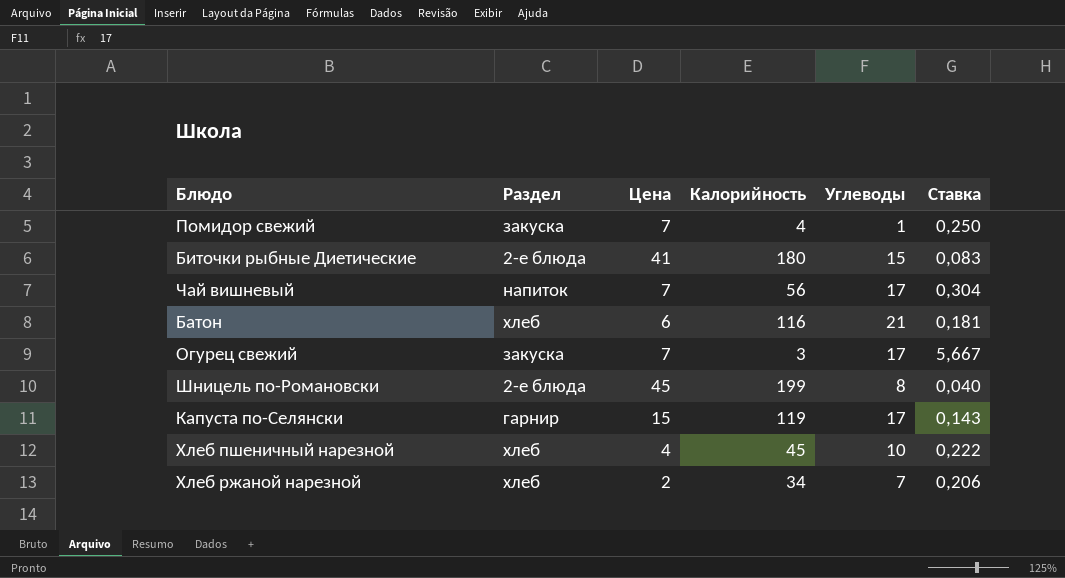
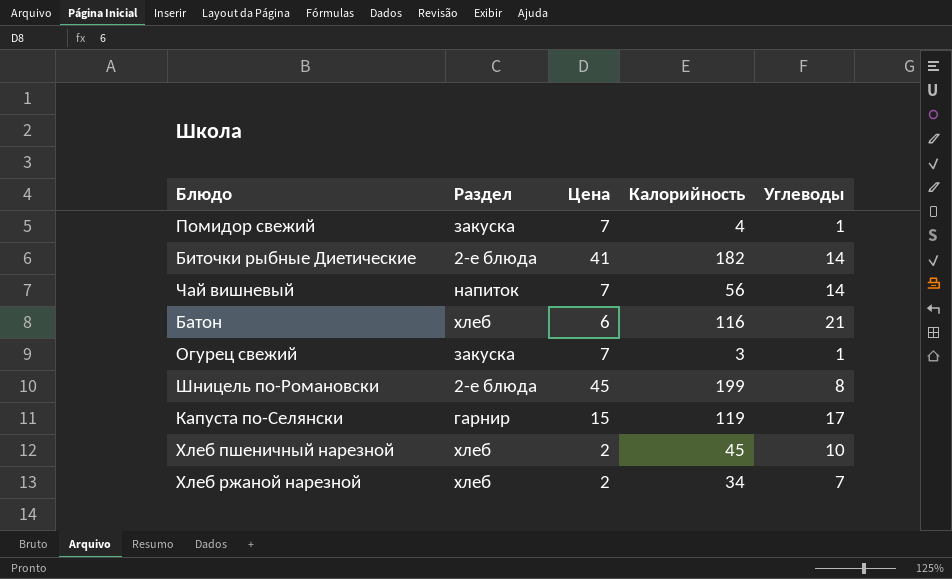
column Ставка | formula: [Углеводы] / [Калорийность] -> none
Биточки рыбные Диетические | Калорийность: 180 -> 182
Биточки рыбные Диетические | Углеводы: 15 -> 14
Чай вишневый | Углеводы: 17 -> 14
Огурец свежий | Углеводы: 17 -> 1
Хлеб пшеничный нарезной | Цена: 4 -> 2

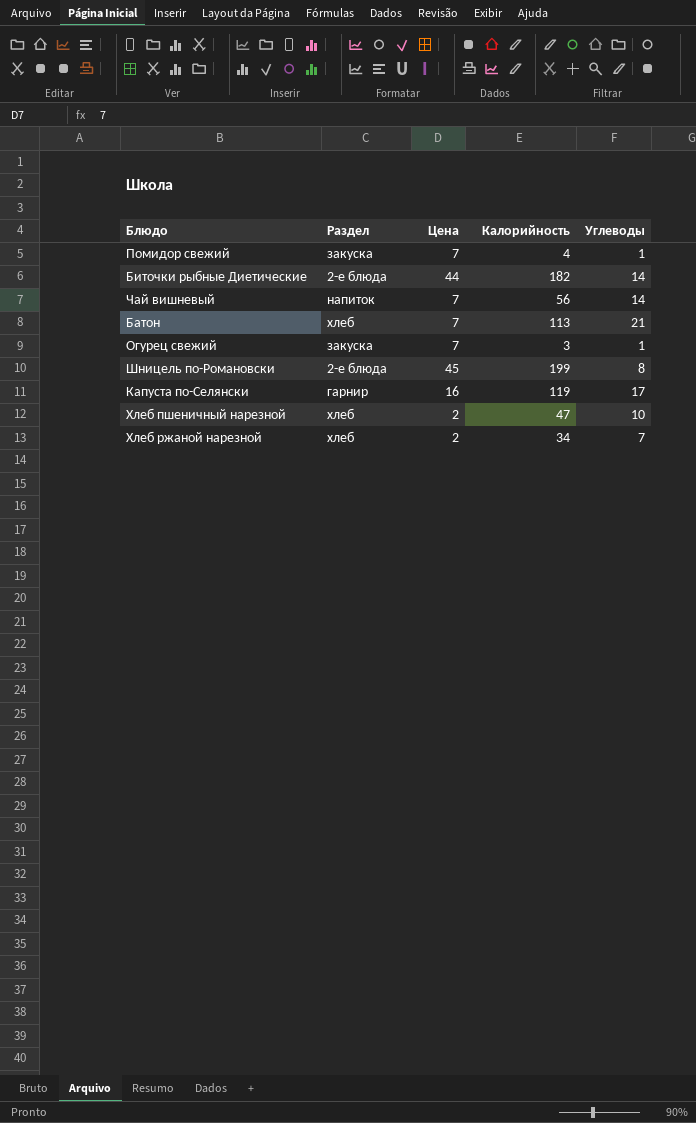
Биточки рыбные Диетические | Цена: 41 -> 44
Батон | Цена: 6 -> 7
Батон | Калорийность: 116 -> 113
Капуста по-Селянски | Цена: 15 -> 16
Хлеб пшеничный нарезной | Калорийность: 45 -> 47

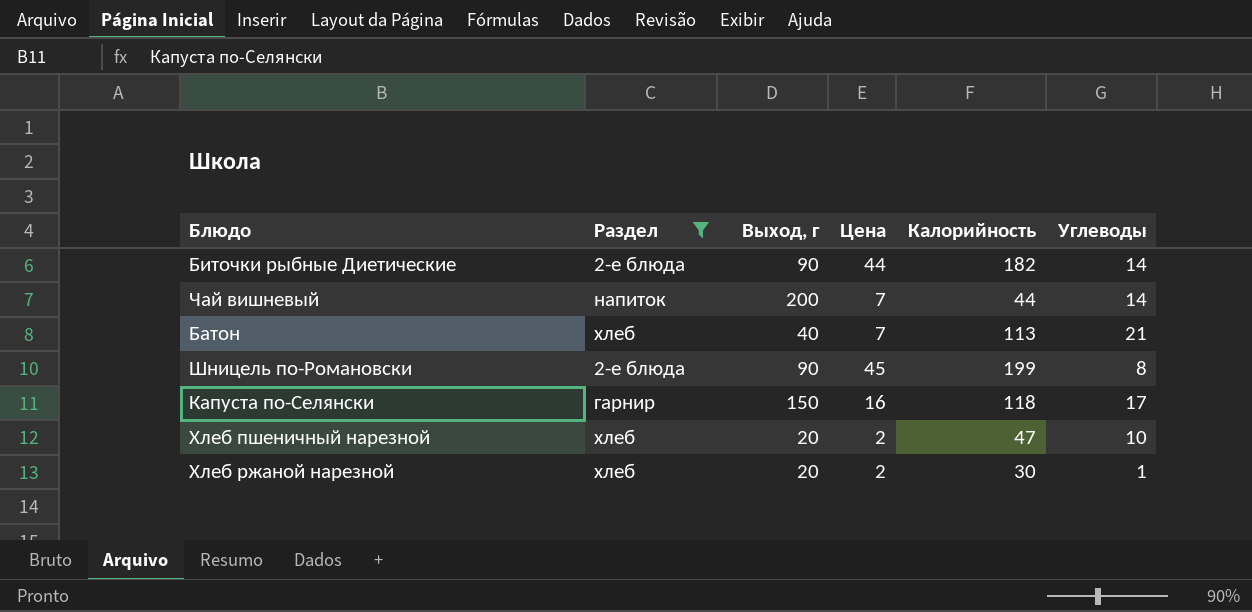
filter: none -> Раздел != закуска
column Выход, г | position: none -> 3
Чай вишневый | Калорийность: 56 -> 44
Капуста по-Селянски | Калорийность: 119 -> 118
Хлеб ржаной нарезной | Калорийность: 34 -> 30
Хлеб ржаной нарезной | Углеводы: 7 -> 1

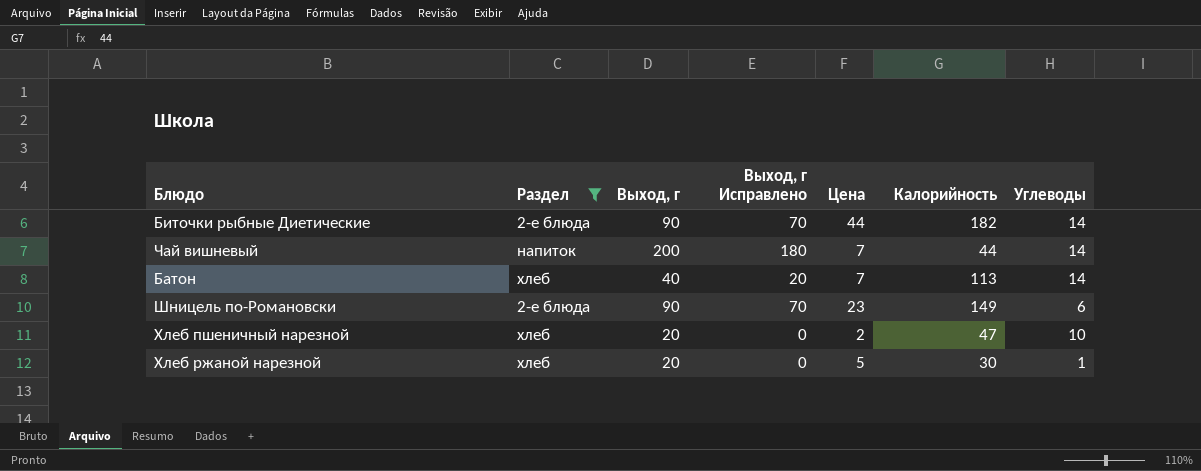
column Выход, г Исправлено | formula: none -> [Выход, г] - 20
row Капуста по-Селянски: гарнир | 150 | 16 | 118 | 17 -> none
Батон | Углеводы: 21 -> 14
Шницель по-Романовски | Цена: 45 -> 23
Шницель по-Романовски | Калорийность: 199 -> 149
Шницель по-Романовски | Углеводы: 8 -> 6
Хлеб ржаной нарезной | Цена: 2 -> 5

